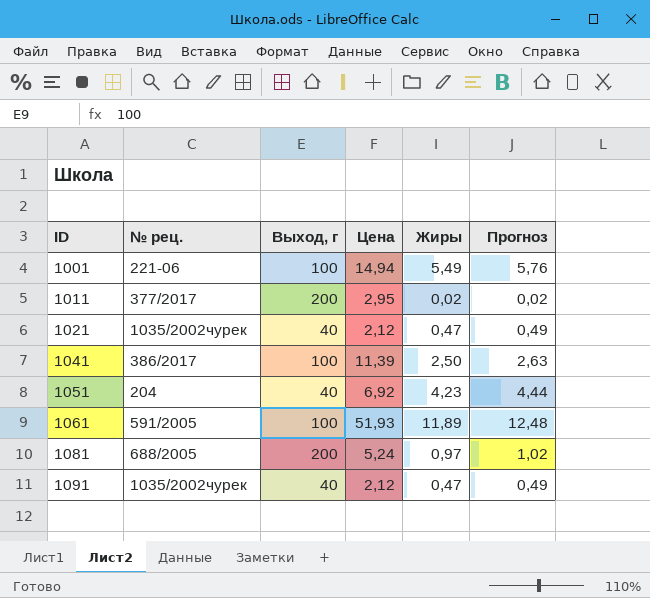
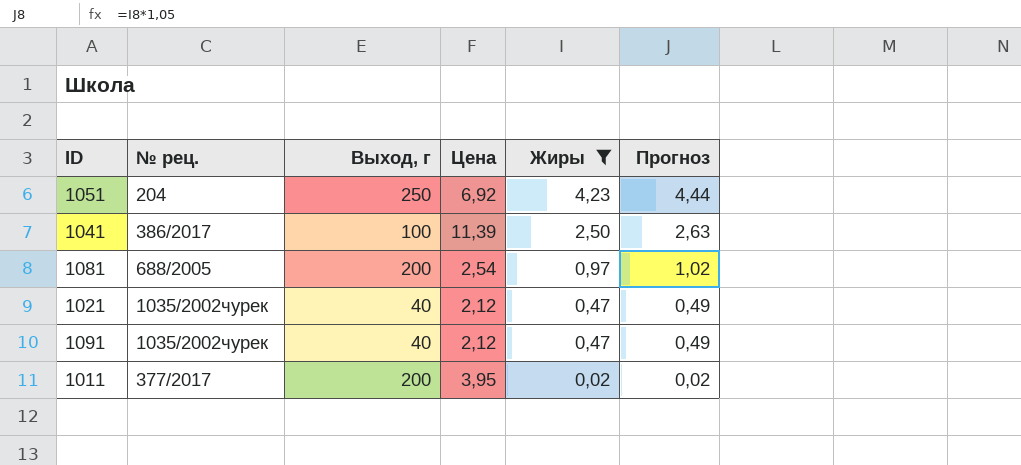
filter: none -> Жиры <= 4,23
row order: ID ascending -> Жиры descending
1051 | Выход, г: 40 -> 250
1081 | Цена: 5,24 -> 2,54
1011 | Цена: 2,95 -> 3,95

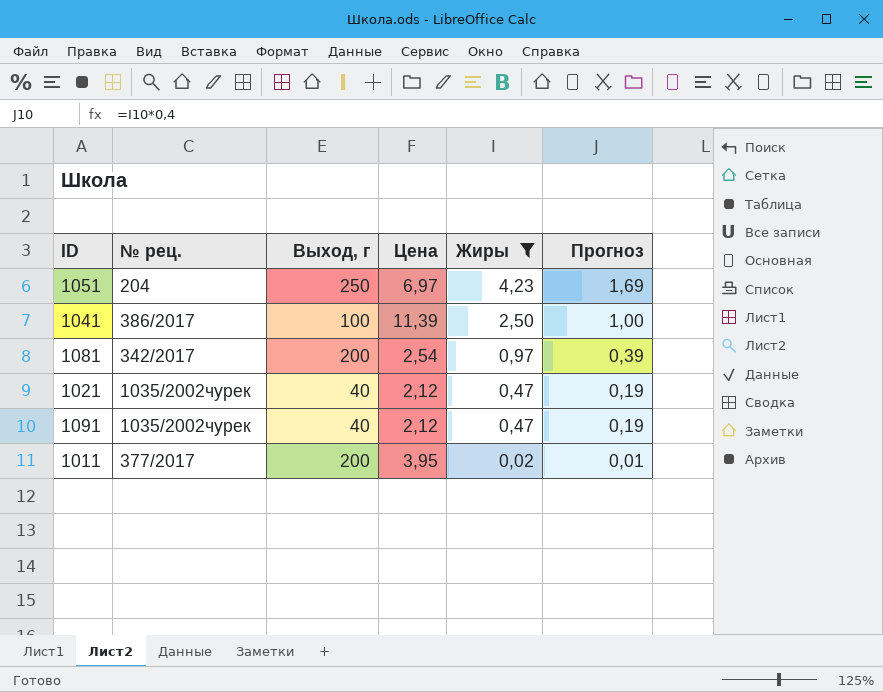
column Прогноз | formula: [Жиры] * 1,05 -> [Жиры] * 0,4
1051 | Цена: 6,92 -> 6,97
1081 | № рец.: 688/2005 -> 342/2017

